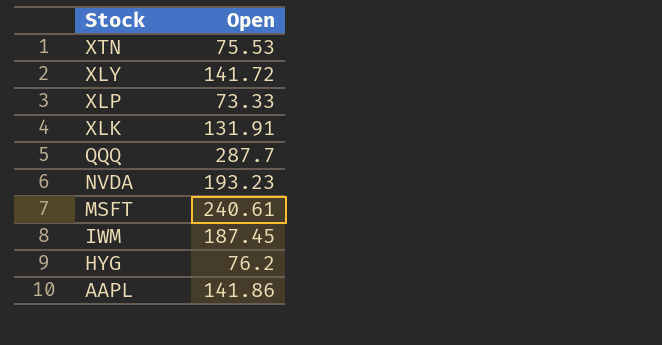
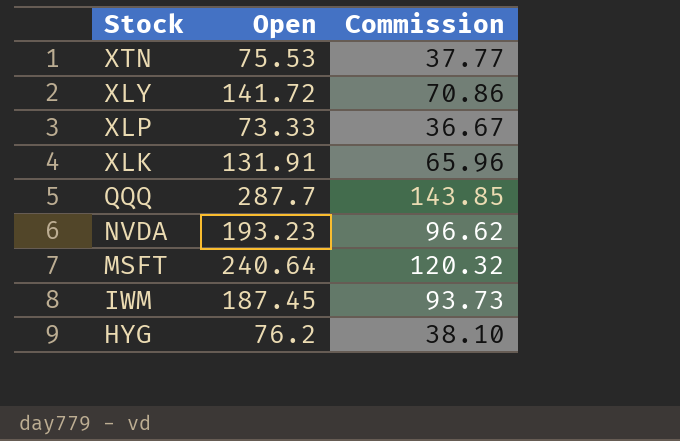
column Commission | formula: none -> [Open] * 0.5
row AAPL: 141.86 -> none
MSFT | Open: 240.61 -> 240.64

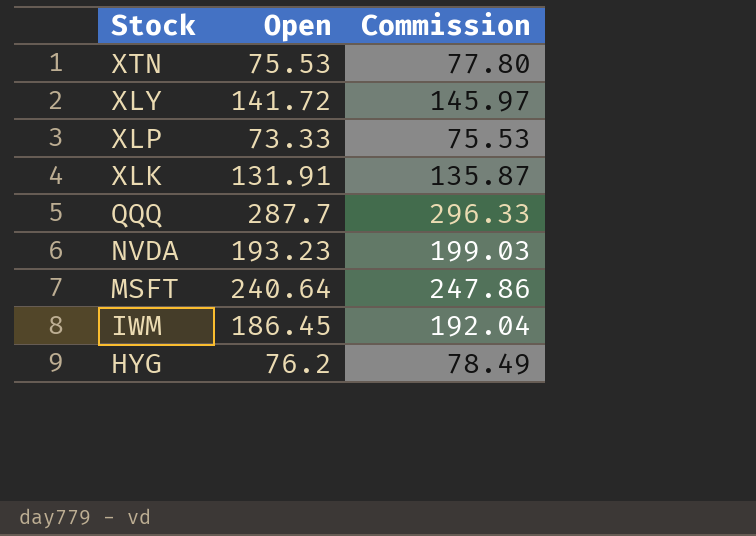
column Commission | formula: [Open] * 0.5 -> [Open] * 1.03
IWM | Open: 187.45 -> 186.45

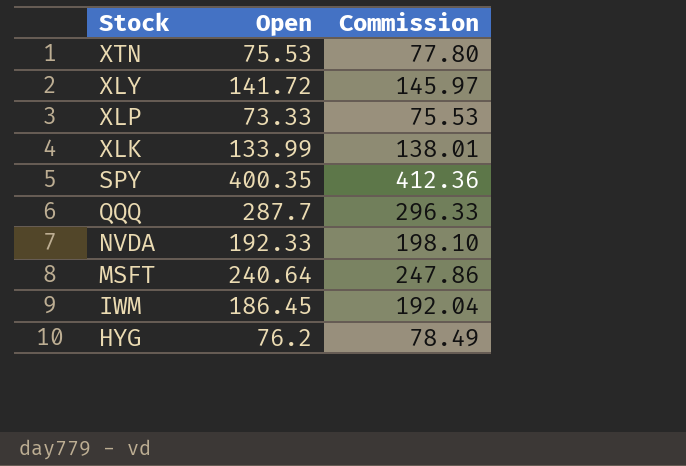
XLK | Open: 131.91 -> 133.99
XLK | Commission: 135.87 -> 138.01
row SPY: none -> 400.35 | 412.36
NVDA | Open: 193.23 -> 192.33
NVDA | Commission: 199.03 -> 198.10

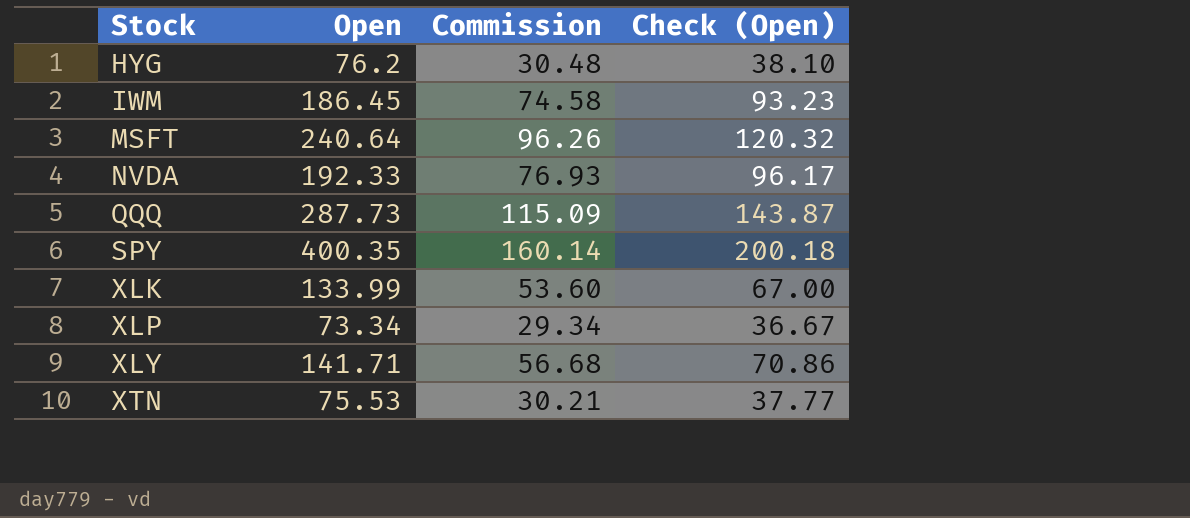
row order: Stock descending -> Stock ascending
column Commission | formula: [Open] * 1.03 -> [Open] * 0.4
column Check (Open) | formula: none -> [Open] * 0.5
QQQ | Open: 287.7 -> 287.73
XLP | Open: 73.33 -> 73.34
XLY | Open: 141.72 -> 141.71

